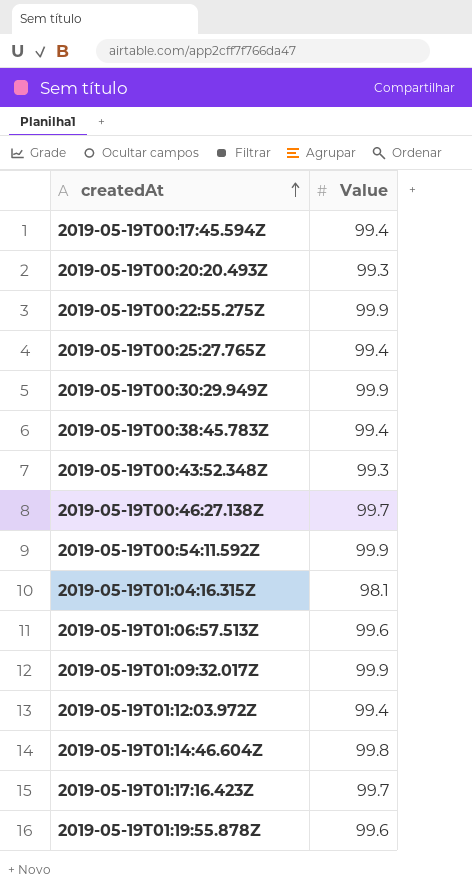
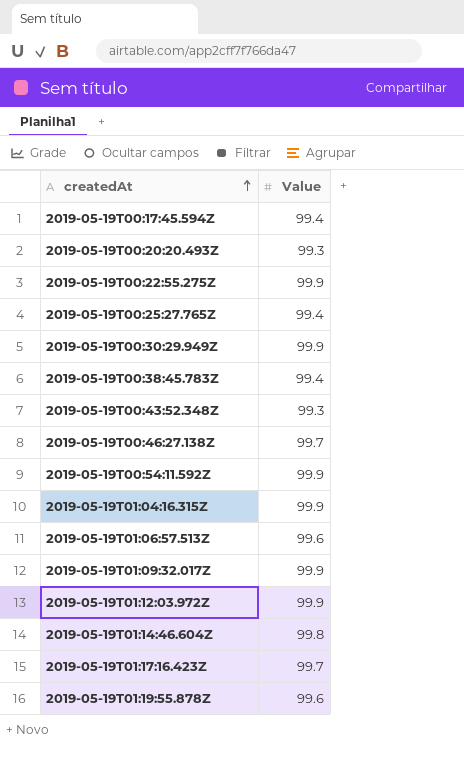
2019-05-19T01:04:16.315Z | Value: 98.1 -> 99.9
2019-05-19T01:12:03.972Z | Value: 99.4 -> 99.9

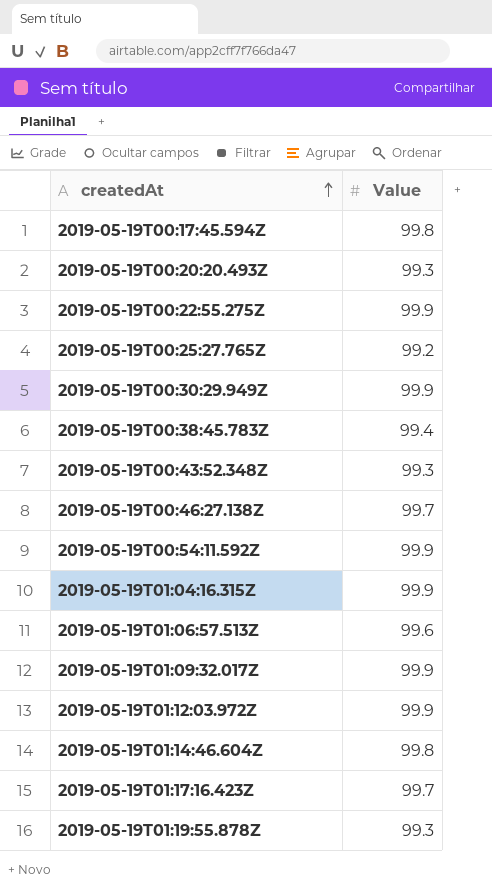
2019-05-19T00:17:45.594Z | Value: 99.4 -> 99.8
2019-05-19T00:25:27.765Z | Value: 99.4 -> 99.2
2019-05-19T01:19:55.878Z | Value: 99.6 -> 99.3

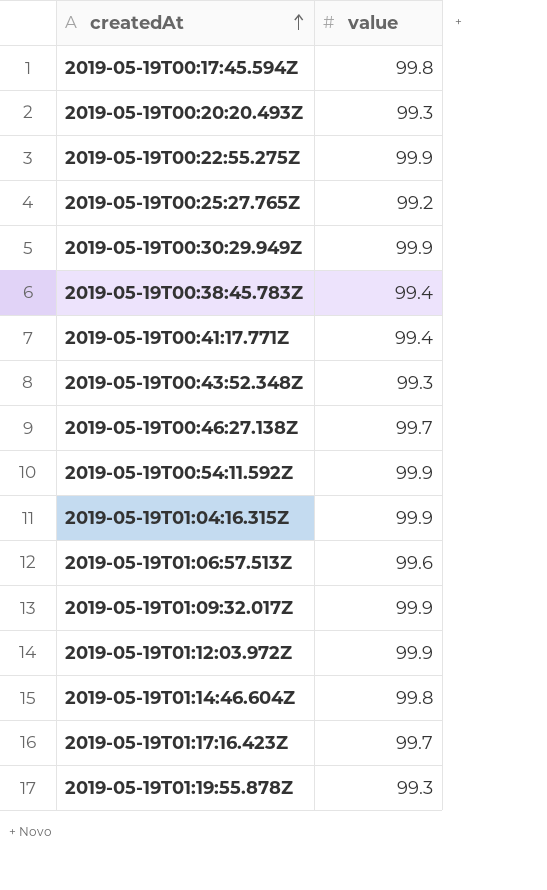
column name: Value -> value
row 2019-05-19T00:41:17.771Z: none -> 99.4

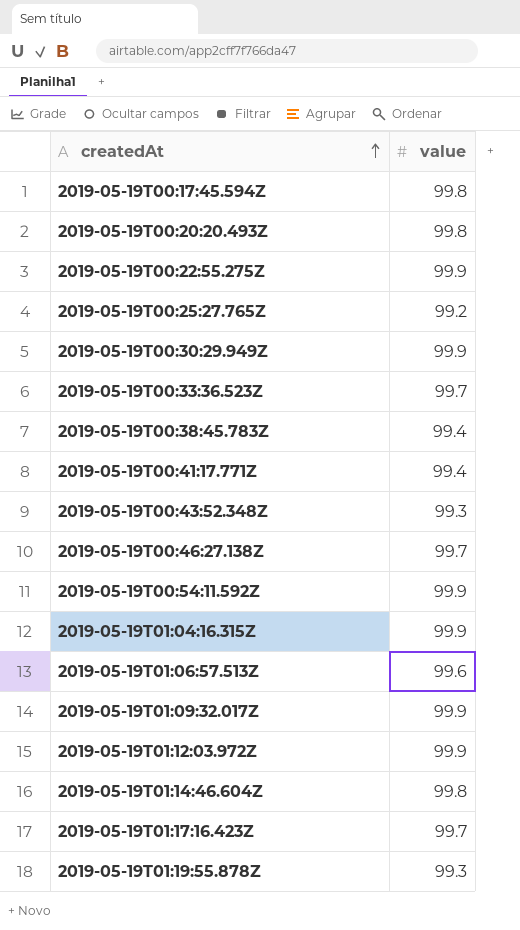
2019-05-19T00:20:20.493Z | value: 99.3 -> 99.8
row 2019-05-19T00:33:36.523Z: none -> 99.7

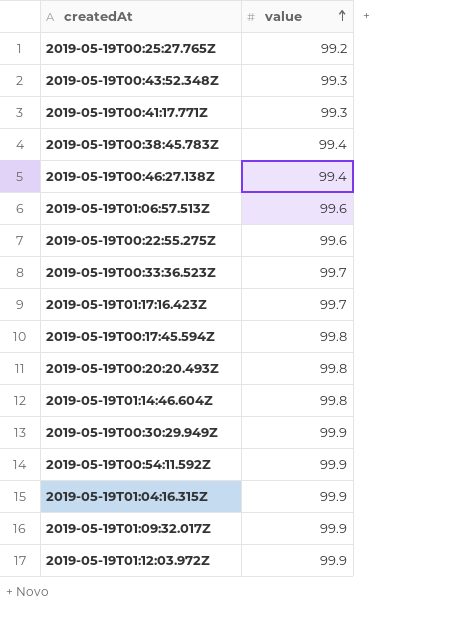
row order: createdAt ascending -> value ascending
row 2019-05-19T01:19:55.878Z: 99.3 -> none
2019-05-19T00:41:17.771Z | value: 99.4 -> 99.3
2019-05-19T00:46:27.138Z | value: 99.7 -> 99.4
2019-05-19T00:22:55.275Z | value: 99.9 -> 99.6

